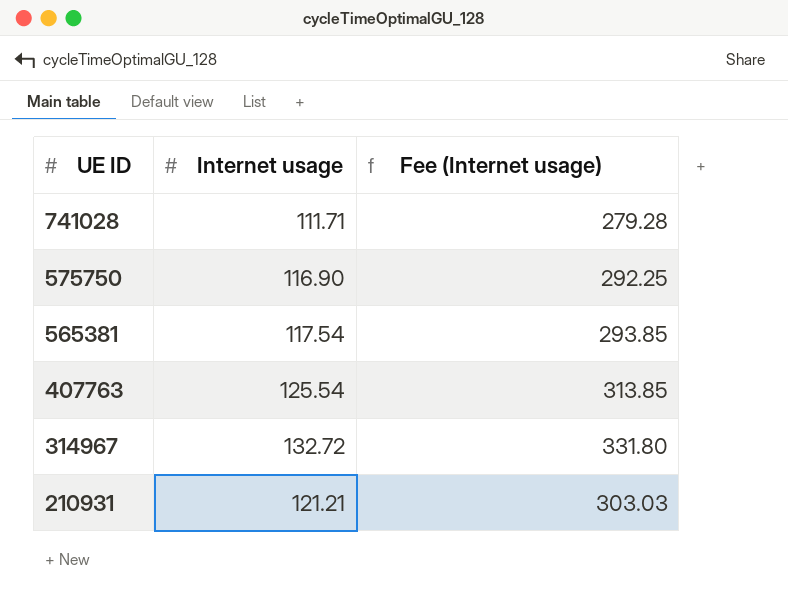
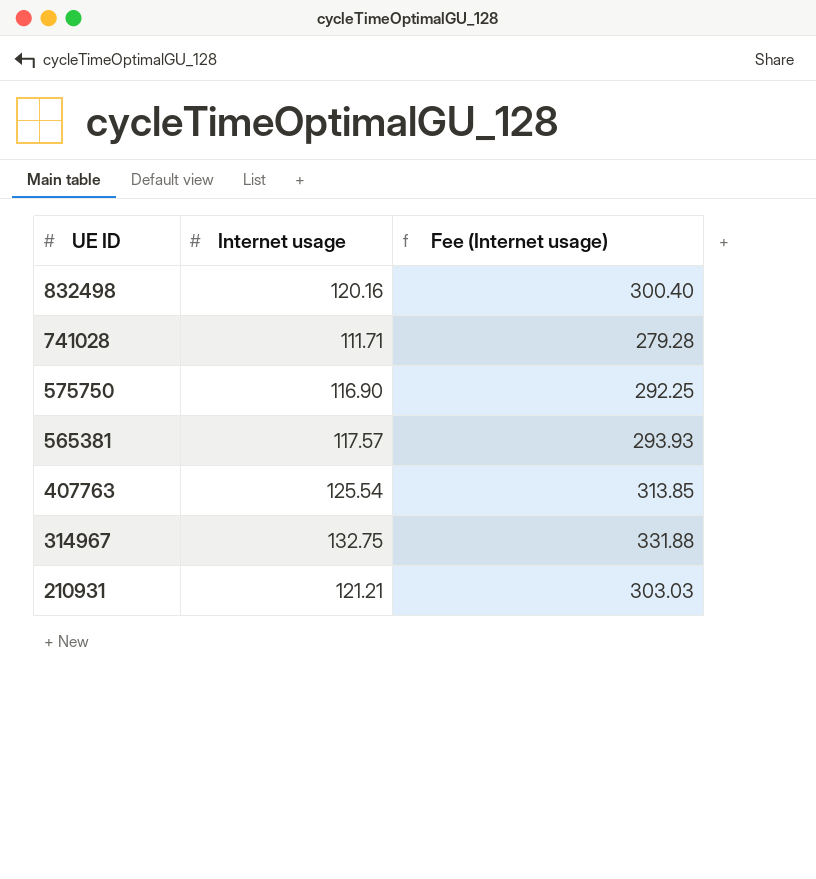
row 832498: none -> 120.16 | 300.40
565381 | Internet usage: 117.54 -> 117.57
565381 | Fee (Internet usage): 293.85 -> 293.93
314967 | Internet usage: 132.72 -> 132.75
314967 | Fee (Internet usage): 331.80 -> 331.88

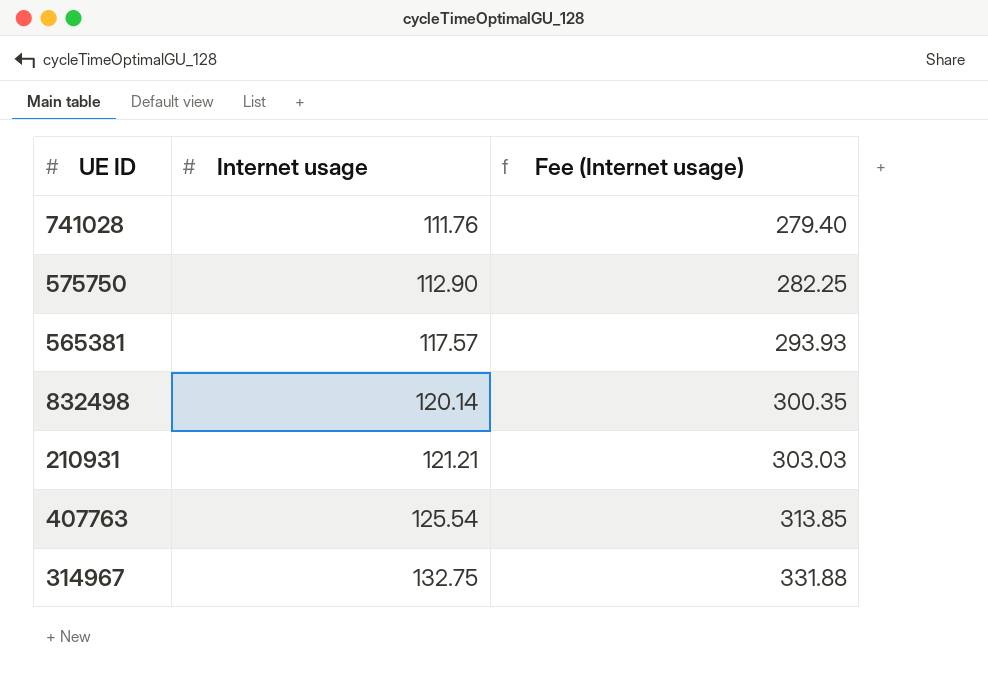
row order: UE ID descending -> Internet usage ascending
741028 | Internet usage: 111.71 -> 111.76
741028 | Fee (Internet usage): 279.28 -> 279.40
575750 | Internet usage: 116.90 -> 112.90
575750 | Fee (Internet usage): 292.25 -> 282.25
832498 | Internet usage: 120.16 -> 120.14
832498 | Fee (Internet usage): 300.40 -> 300.35

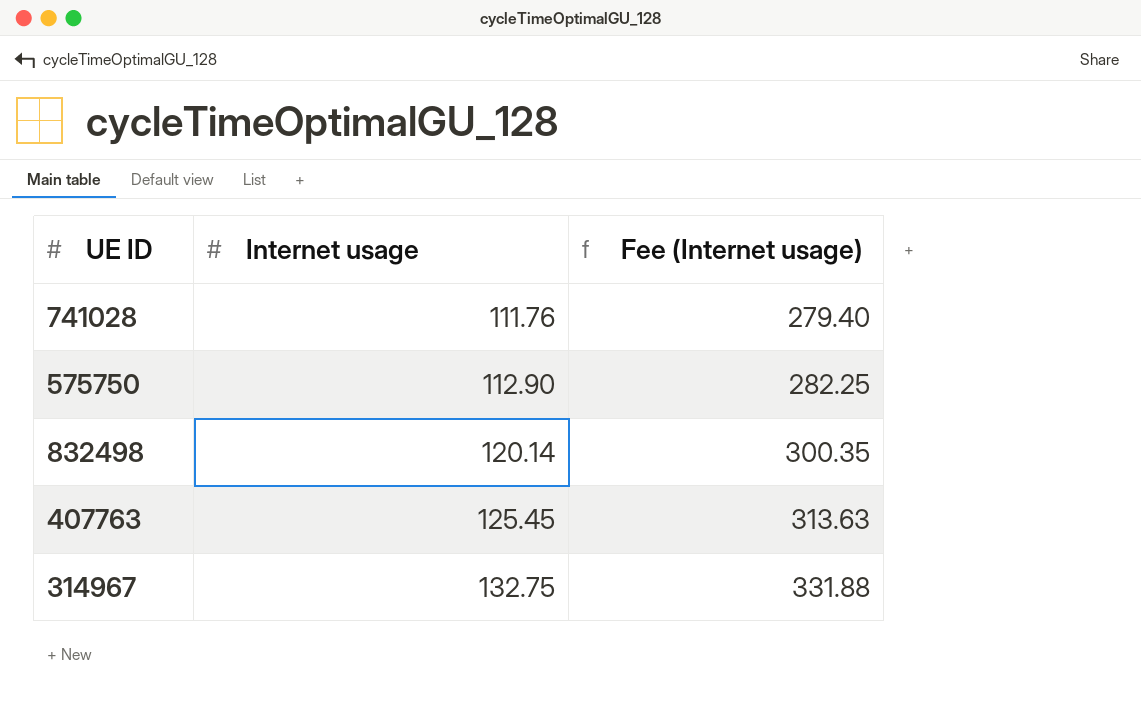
row 565381: 117.57 | 293.93 -> none
row 210931: 121.21 | 303.03 -> none
407763 | Internet usage: 125.54 -> 125.45
407763 | Fee (Internet usage): 313.85 -> 313.63

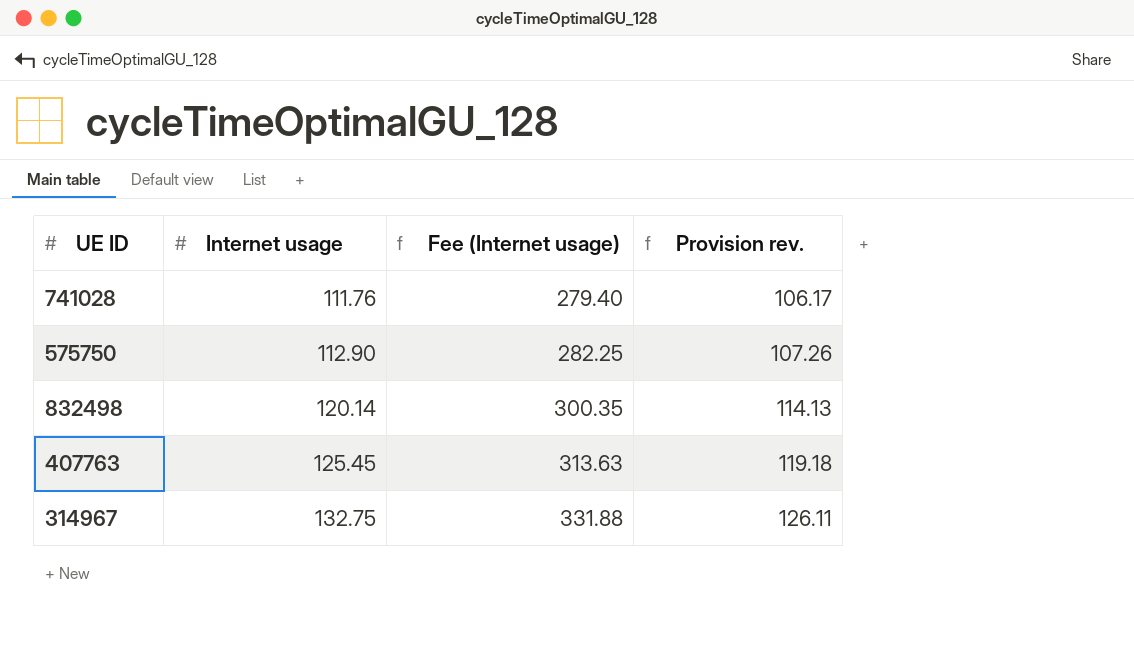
column Provision rev. | formula: none -> [Internet usage] * 0.95

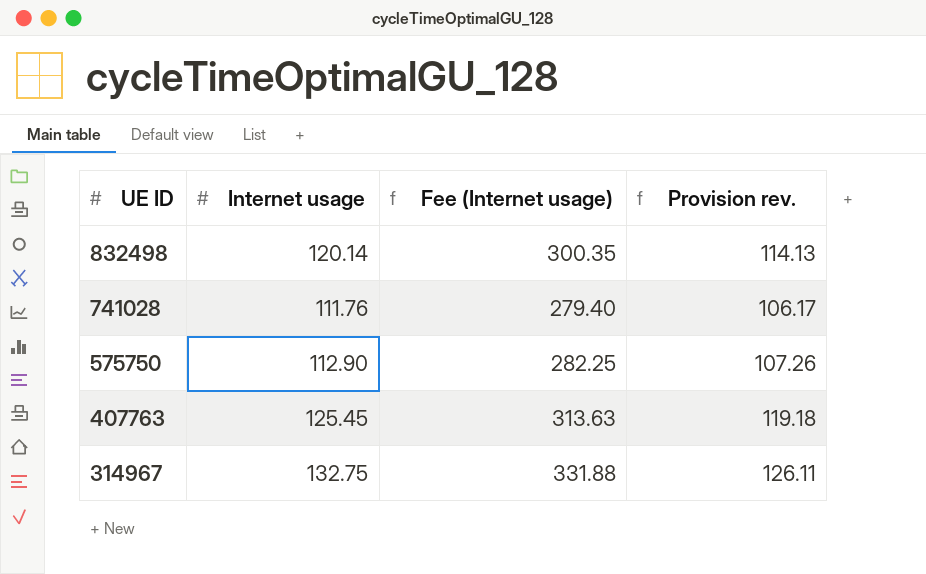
row order: Internet usage ascending -> UE ID descending

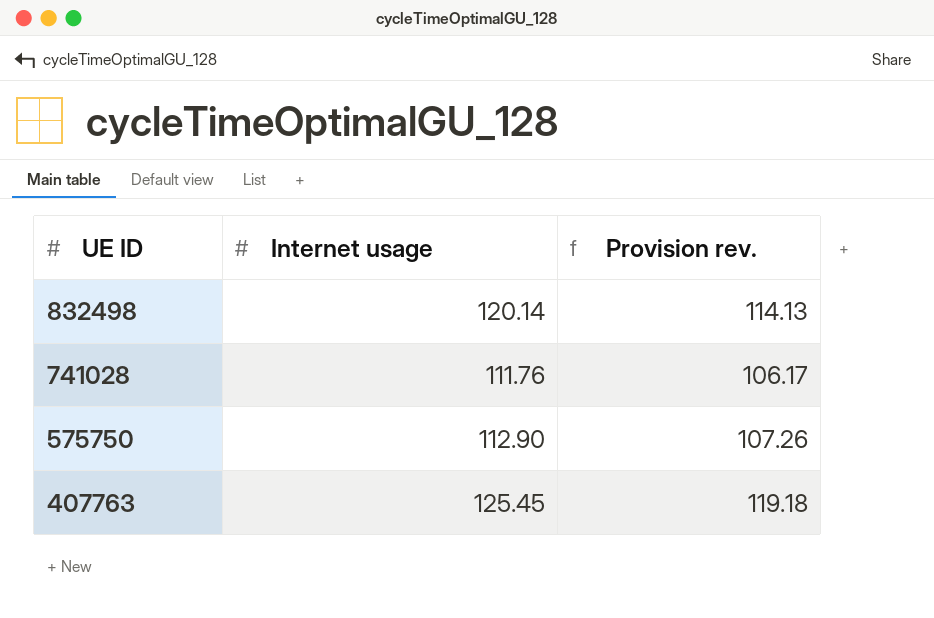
column Fee (Internet usage) | formula: [Internet usage] * 2.5 -> none
row 314967: 132.75 | 331.88 | 126.11 -> none

